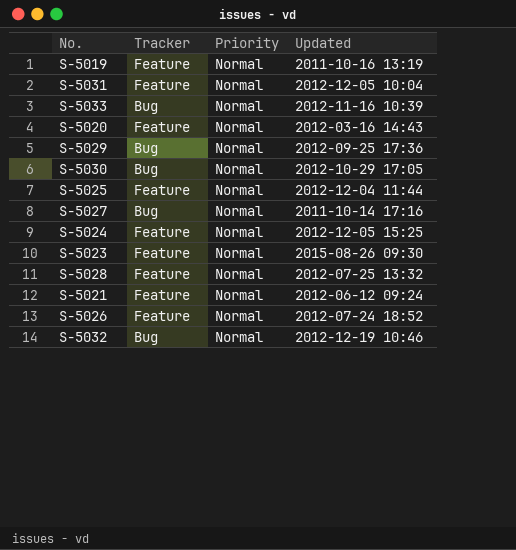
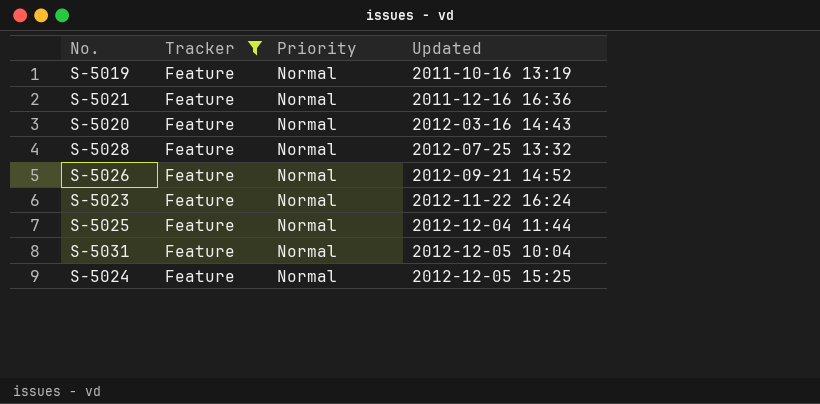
filter: none -> Tracker = Feature
row order: none -> Updated ascending
S-5021 | Updated: 2012-06-12 09:24 -> 2011-12-16 16:36
S-5026 | Updated: 2012-07-24 18:52 -> 2012-09-21 14:52
S-5023 | Updated: 2015-08-26 09:30 -> 2012-11-22 16:24

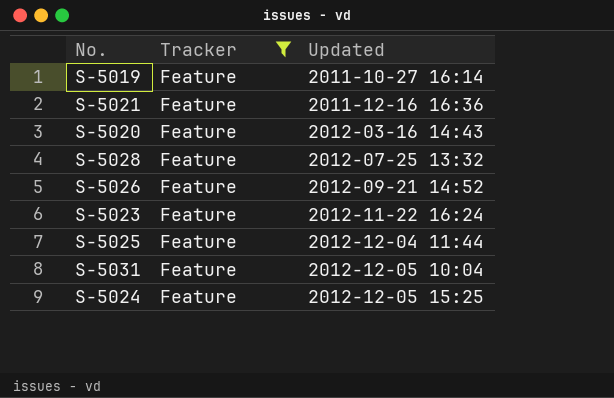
column Priority | position: 3 -> none
S-5019 | Updated: 2011-10-16 13:19 -> 2011-10-27 16:14

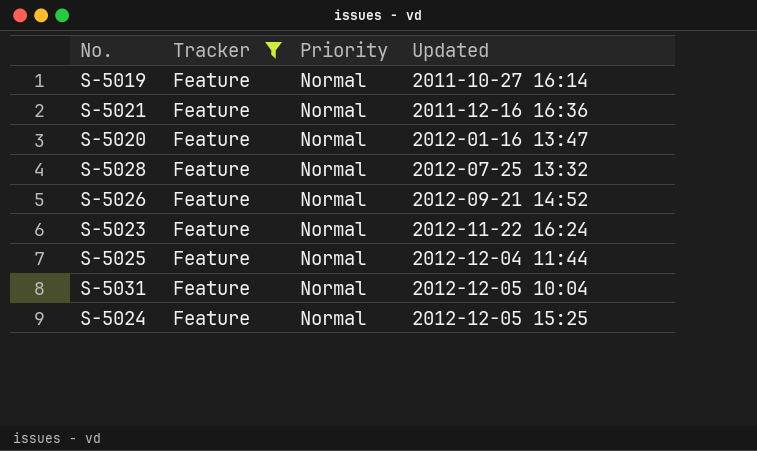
column Priority | position: none -> 3
S-5020 | Updated: 2012-03-16 14:43 -> 2012-01-16 13:47

